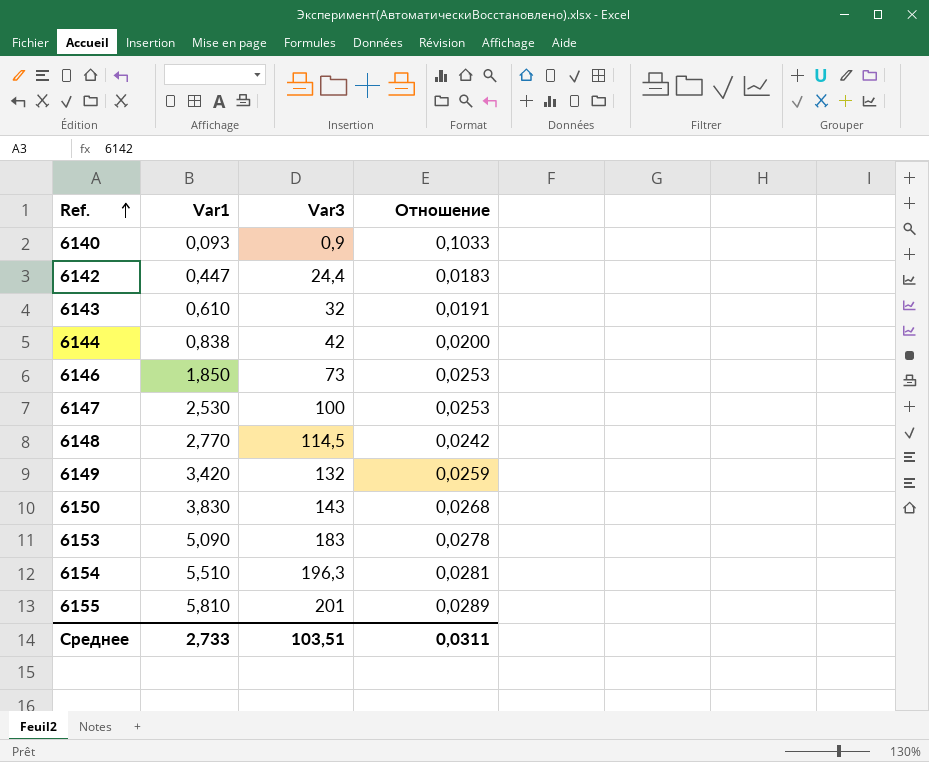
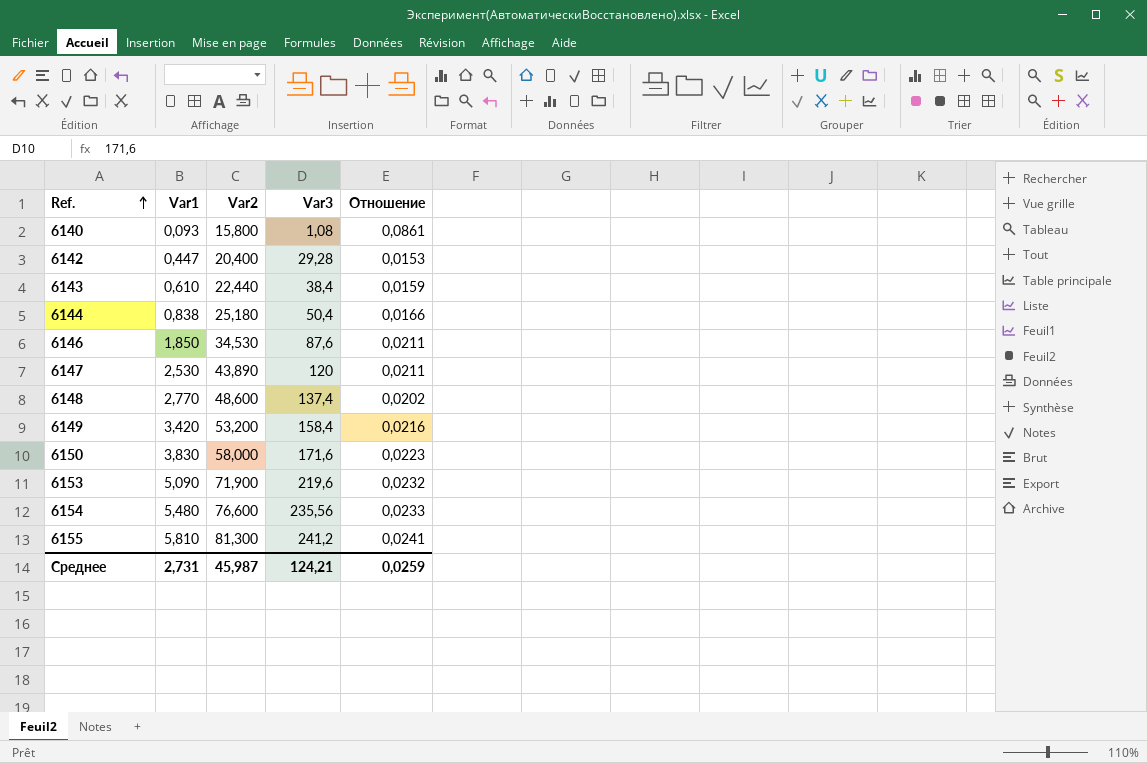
column Var2 | position: none -> 3
6140 | Var3: 0,9 -> 1,08
6140 | Отношение: 0,1033 -> 0,0861
6142 | Var3: 24,4 -> 29,28
6142 | Отношение: 0,0183 -> 0,0153
6143 | Var3: 32 -> 38,4
6143 | Отношение: 0,0191 -> 0,0159
6144 | Var3: 42 -> 50,4
6144 | Отношение: 0,0200 -> 0,0166
6146 | Var3: 73 -> 87,6
6146 | Отношение: 0,0253 -> 0,0211
6147 | Var3: 100 -> 120
6147 | Отношение: 0,0253 -> 0,0211
6148 | Var3: 114,5 -> 137,4
6148 | Отношение: 0,0242 -> 0,0202
6149 | Var3: 132 -> 158,4
6149 | Отношение: 0,0259 -> 0,0216
6150 | Var3: 143 -> 171,6
6150 | Отношение: 0,0268 -> 0,0223
6153 | Var3: 183 -> 219,6
6153 | Отношение: 0,0278 -> 0,0232
6154 | Var1: 5,510 -> 5,480
6154 | Var3: 196,3 -> 235,56
6154 | Отношение: 0,0281 -> 0,0233
6155 | Var3: 201 -> 241,2
6155 | Отношение: 0,0289 -> 0,0241
Среднее | Var1: 2,733 -> 2,731
Среднее | Var3: 103,51 -> 124,21
Среднее | Отношение: 0,0311 -> 0,0259

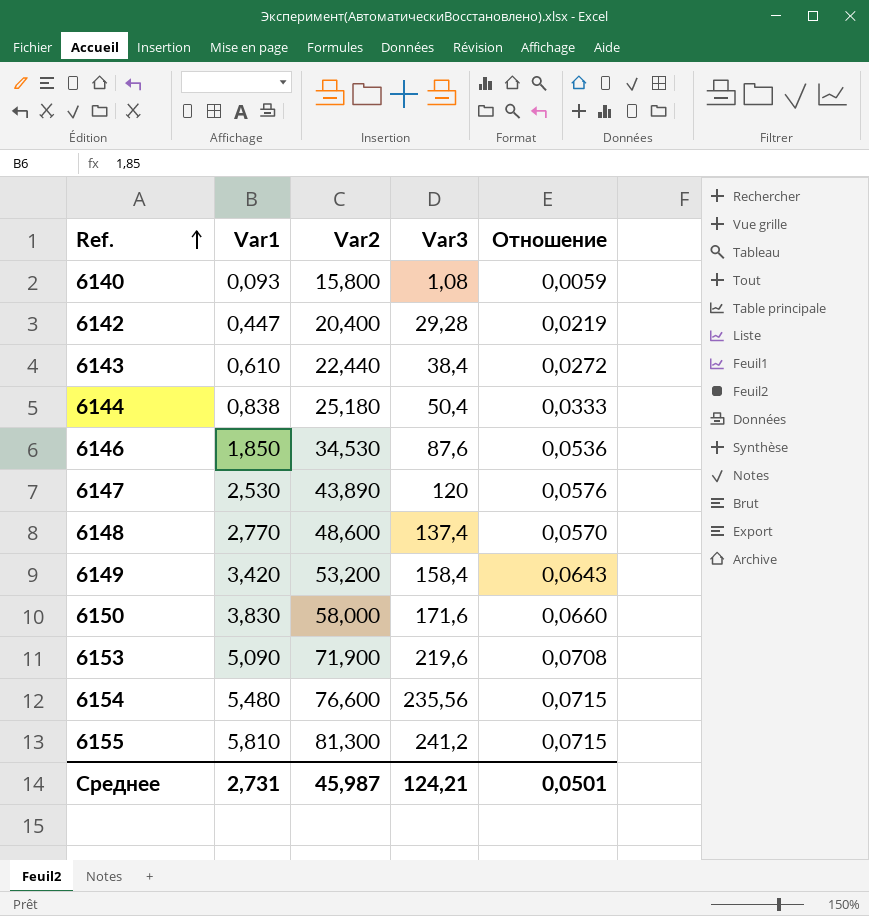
column Отношение | formula: [Var1] / [Var3] -> [Var1] / [Var2]
Среднее | Отношение: 0,0259 -> 0,0501

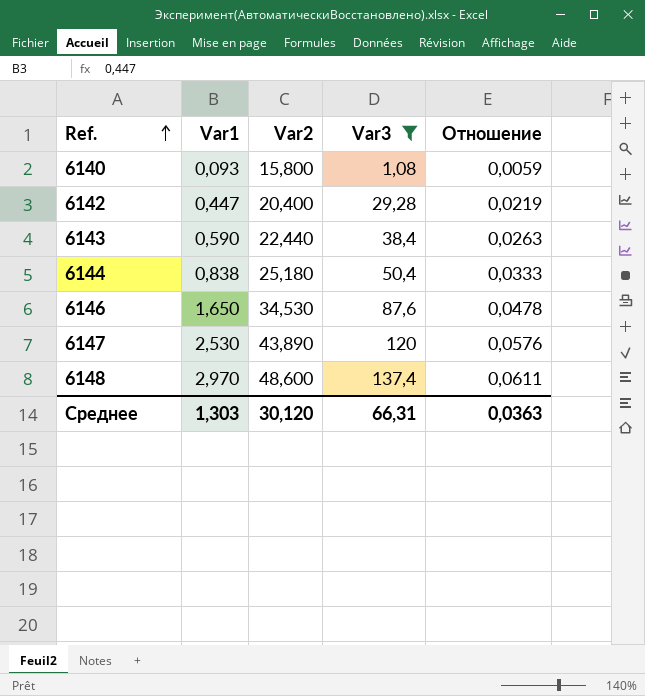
filter: none -> Var3 <= 137,4
6143 | Var1: 0,610 -> 0,590
6143 | Отношение: 0,0272 -> 0,0263
6146 | Var1: 1,850 -> 1,650
6146 | Отношение: 0,0536 -> 0,0478
6148 | Var1: 2,770 -> 2,970
6148 | Отношение: 0,0570 -> 0,0611
Среднее | Var1: 2,731 -> 1,303
Среднее | Var2: 45,987 -> 30,120
Среднее | Var3: 124,21 -> 66,31
Среднее | Отношение: 0,0501 -> 0,0363

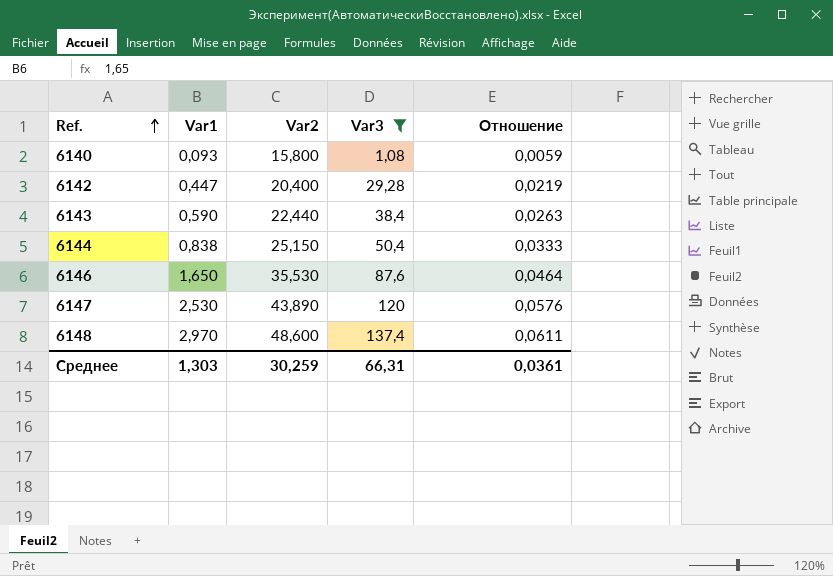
6144 | Var2: 25,180 -> 25,150
6146 | Var2: 34,530 -> 35,530
6146 | Отношение: 0,0478 -> 0,0464
Среднее | Var2: 30,120 -> 30,259
Среднее | Отношение: 0,0363 -> 0,0361

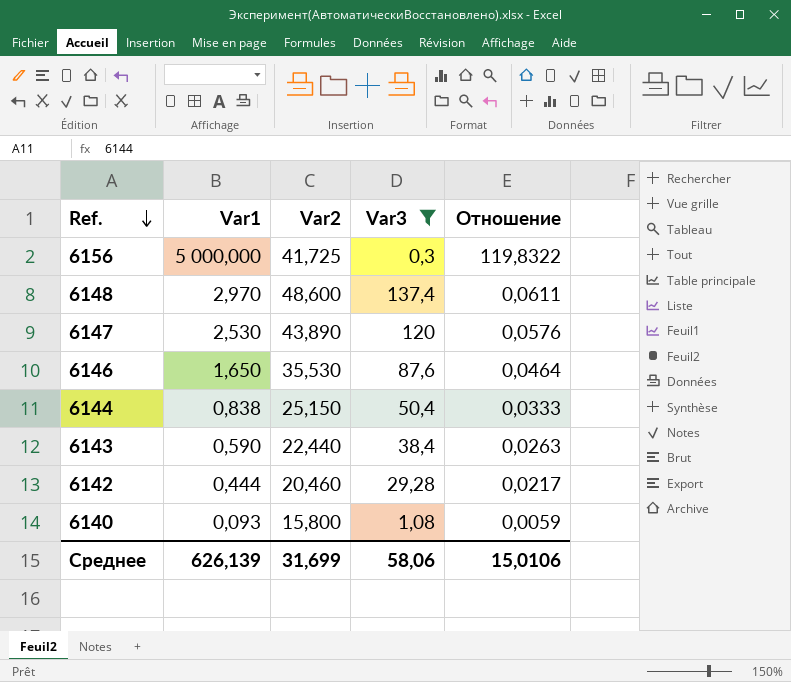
row order: Ref. ascending -> Ref. descending
row 6156: none -> 5 000,000 | 41,725 | 0,3 | 119,8322
6142 | Var1: 0,447 -> 0,444
6142 | Var2: 20,400 -> 20,460
6142 | Отношение: 0,0219 -> 0,0217
Среднее | Var1: 1,303 -> 626,139
Среднее | Var2: 30,259 -> 31,699
Среднее | Var3: 66,31 -> 58,06
Среднее | Отношение: 0,0361 -> 15,0106

